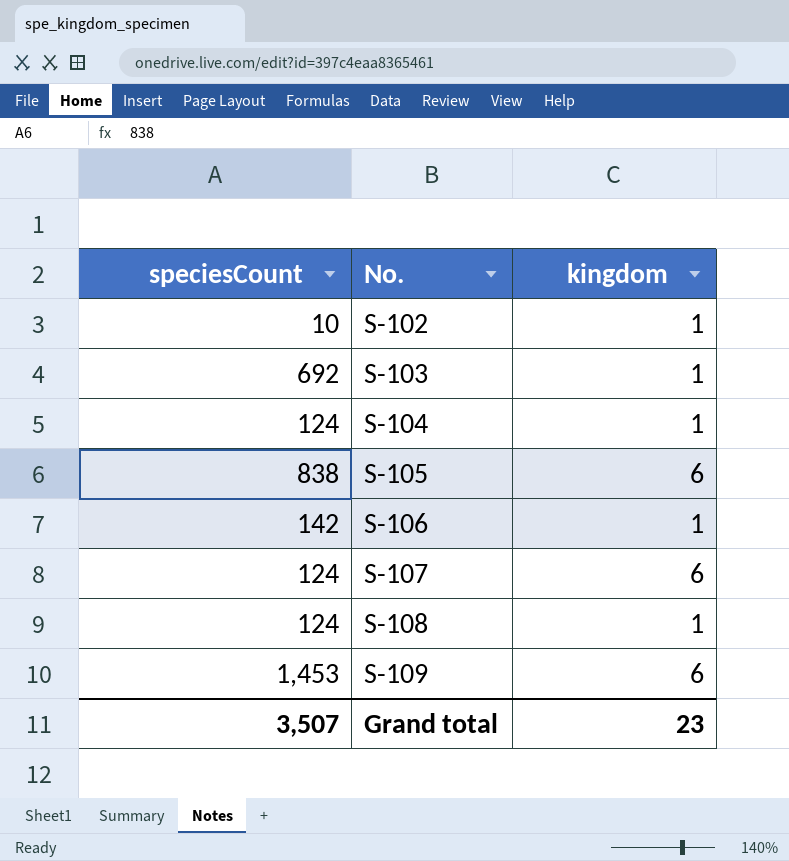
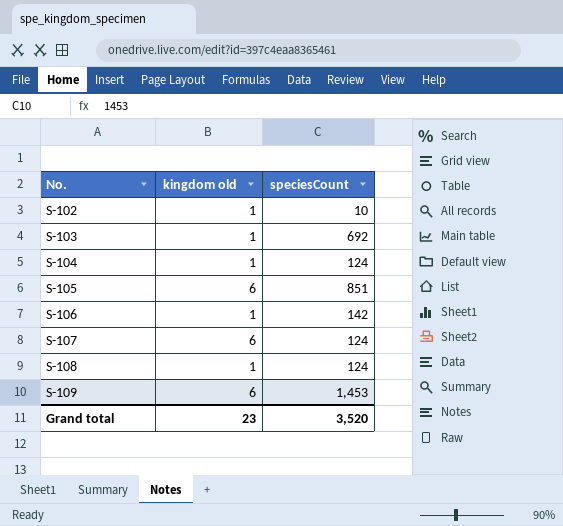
column name: kingdom -> kingdom old
column speciesCount | position: 1 -> 3
S-105 | speciesCount: 838 -> 851
Grand total | speciesCount: 3,507 -> 3,520

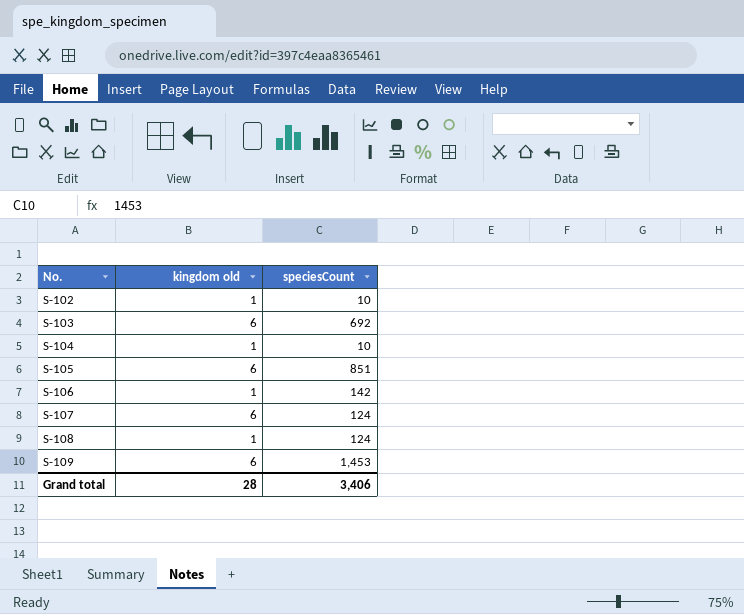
S-103 | kingdom old: 1 -> 6
S-104 | speciesCount: 124 -> 10
Grand total | kingdom old: 23 -> 28
Grand total | speciesCount: 3,520 -> 3,406

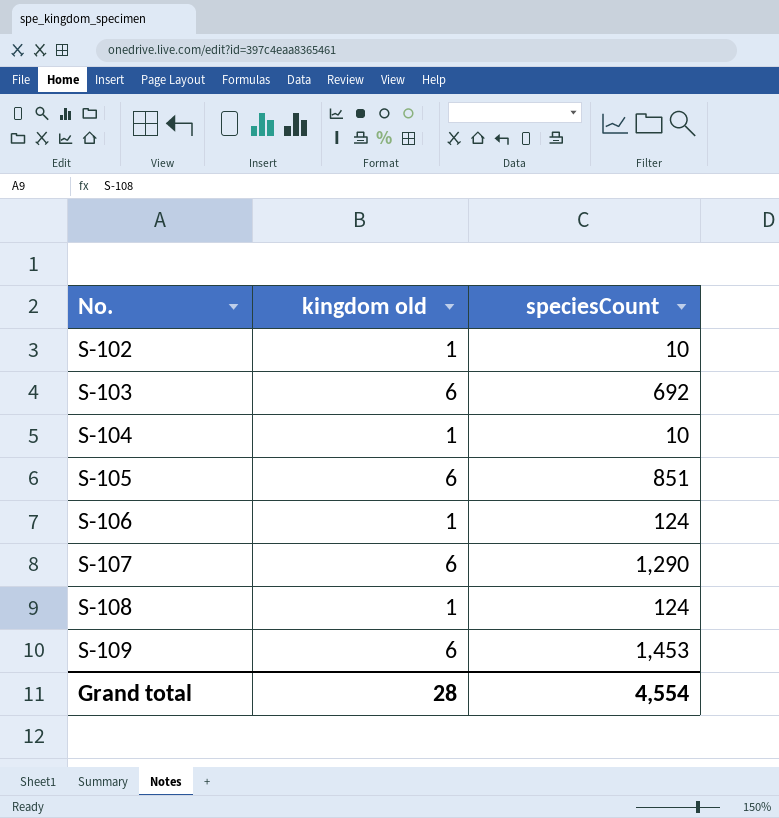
S-106 | speciesCount: 142 -> 124
S-107 | speciesCount: 124 -> 1,290
Grand total | speciesCount: 3,406 -> 4,554

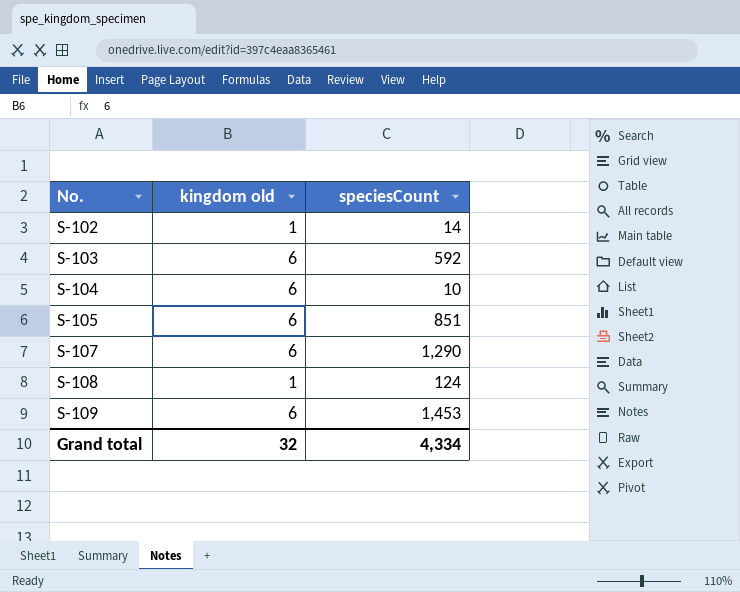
row S-106: 1 | 124 -> none
S-102 | speciesCount: 10 -> 14
S-103 | speciesCount: 692 -> 592
S-104 | kingdom old: 1 -> 6
Grand total | kingdom old: 28 -> 32
Grand total | speciesCount: 4,554 -> 4,334

